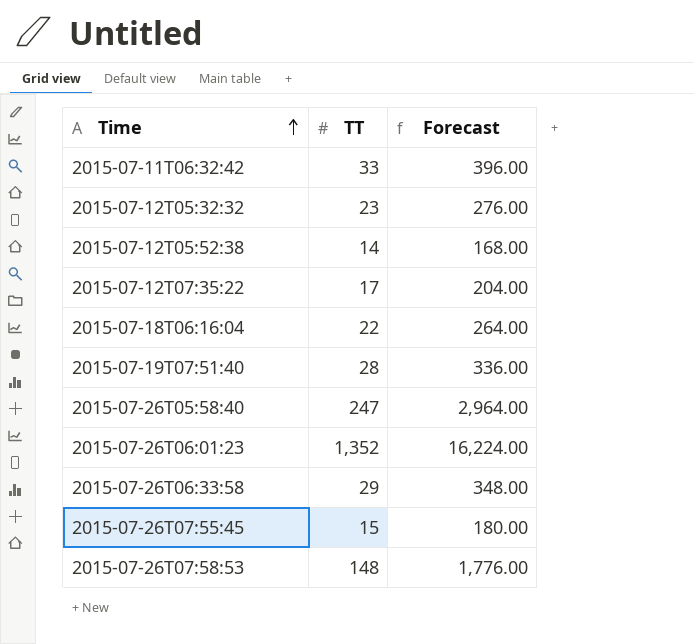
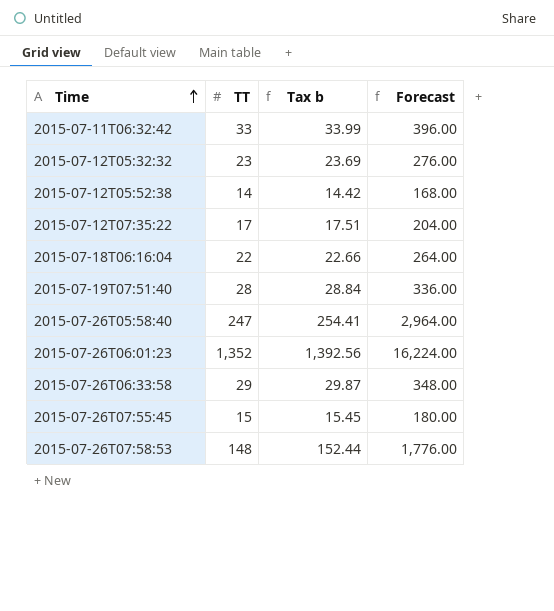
column Tax b | formula: none -> [TT] * 1.03

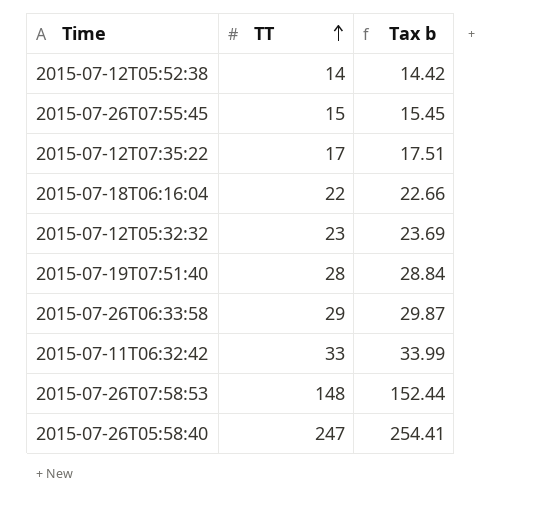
row order: Time ascending -> TT ascending
column Forecast | formula: [TT] * 12 -> none
row 2015-07-26T06:01:23: 1,352 | 1,392.56 | 16,224.00 -> none

